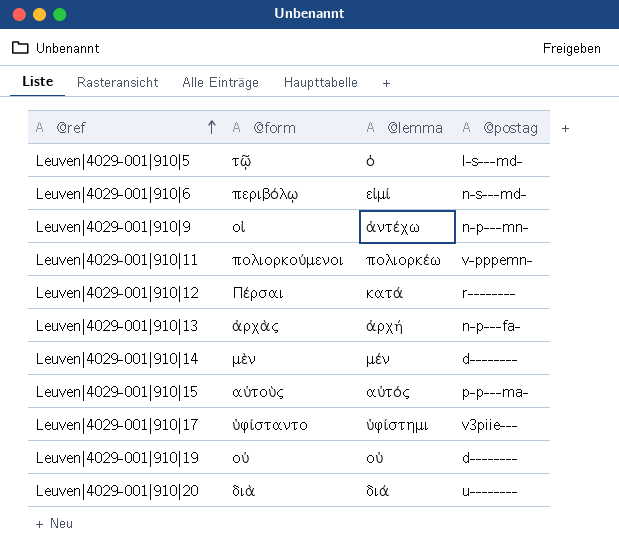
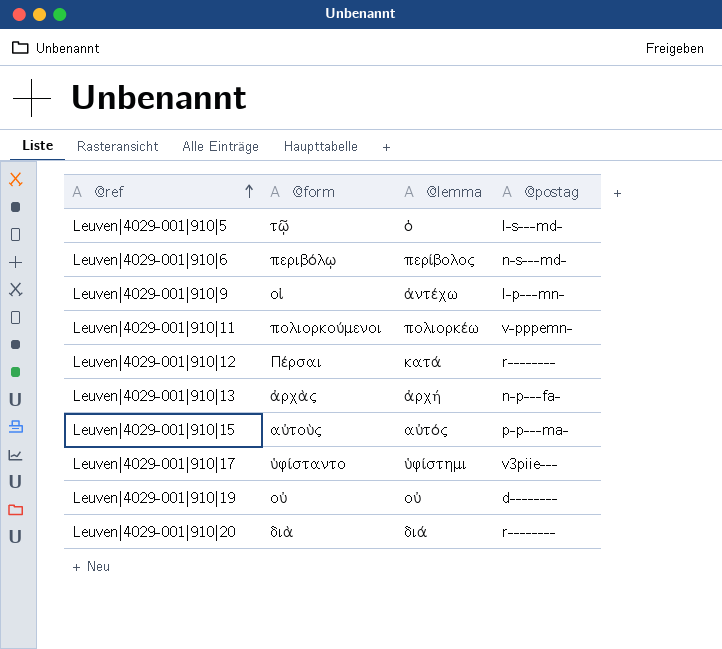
row Leuven|4029-001|910|14: μὲν | μέν | d-------- -> none
Leuven|4029-001|910|6 | @lemma: εἰμί -> περίβολος
Leuven|4029-001|910|9 | @postag: n-p---mn- -> l-p---mn-
Leuven|4029-001|910|20 | @postag: u-------- -> r--------

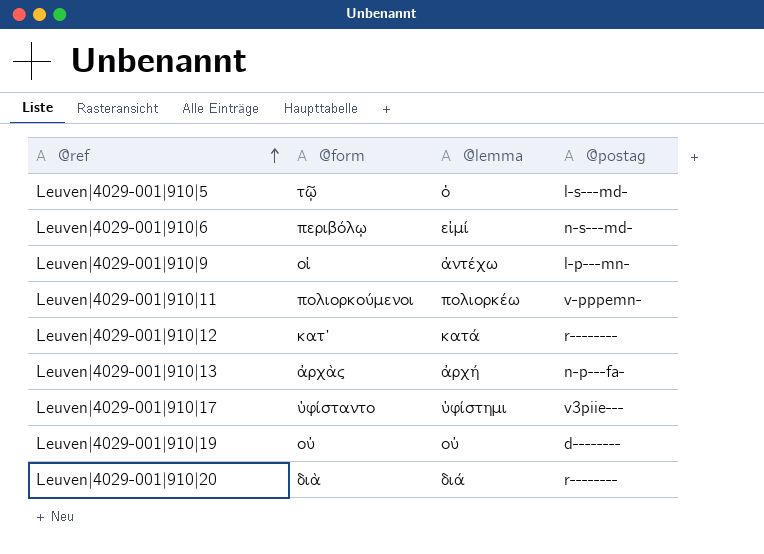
row Leuven|4029-001|910|15: αὐτοὺς | αὐτός | p-p---ma- -> none
Leuven|4029-001|910|6 | @lemma: περίβολος -> εἰμί
Leuven|4029-001|910|12 | @form: Πέρσαι -> κατ’

